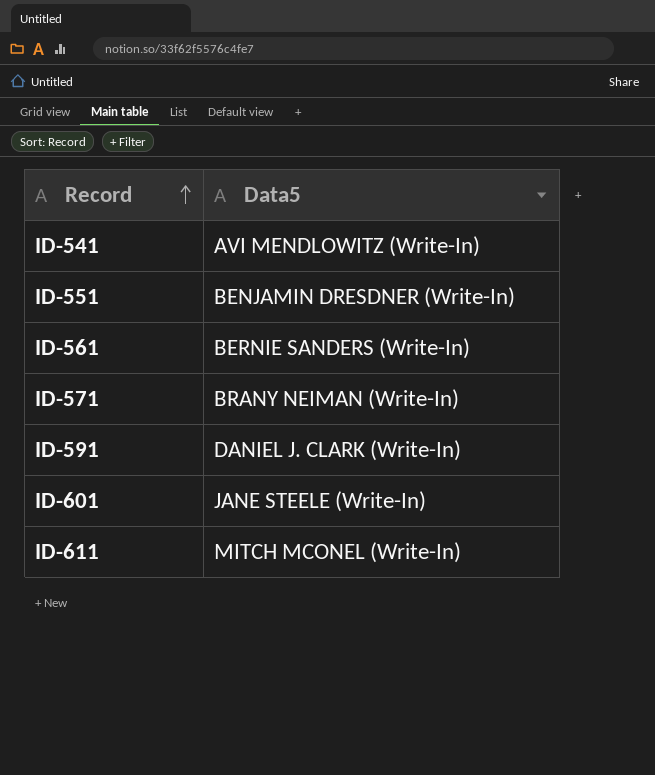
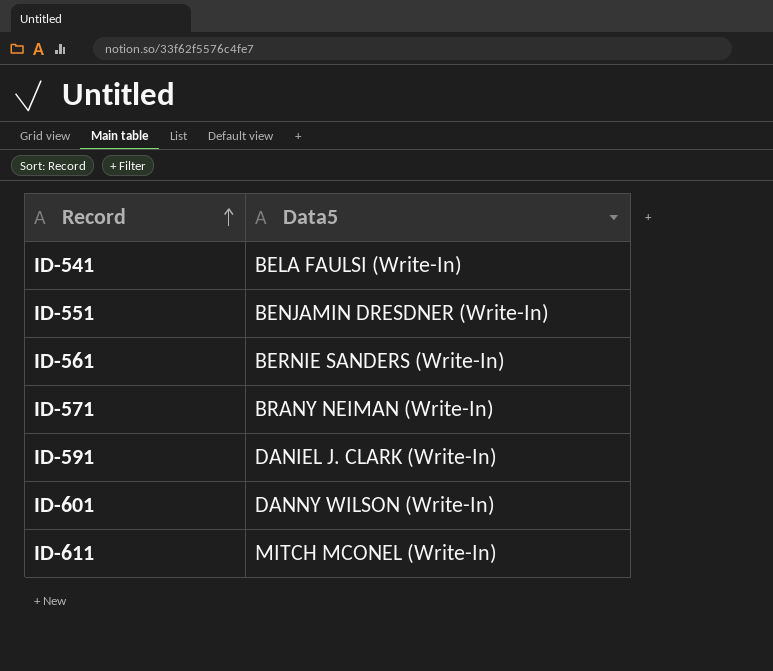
ID-541 | Data5: AVI MENDLOWITZ (Write-In) -> BELA FAULSI (Write-In)
ID-601 | Data5: JANE STEELE (Write-In) -> DANNY WILSON (Write-In)

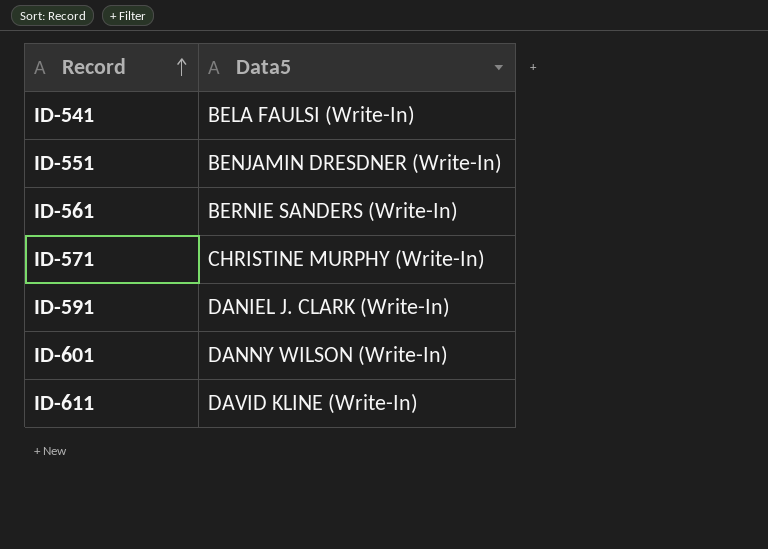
ID-571 | Data5: BRANY NEIMAN (Write-In) -> CHRISTINE MURPHY (Write-In)
ID-611 | Data5: MITCH MCONEL (Write-In) -> DAVID KLINE (Write-In)

